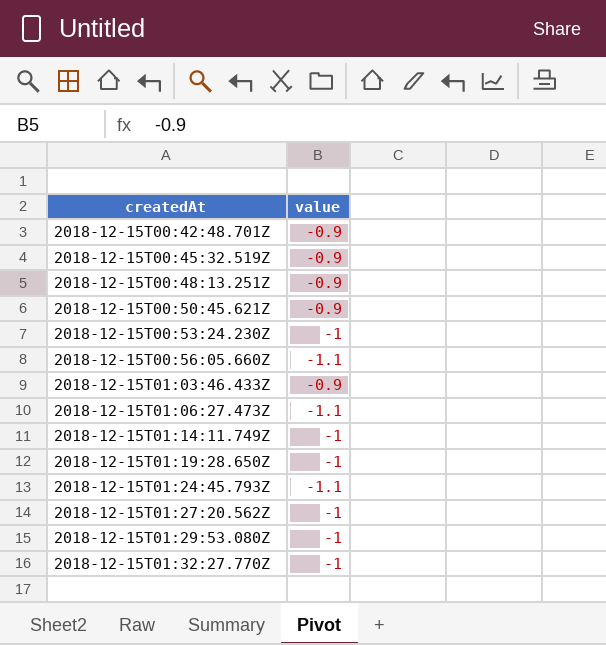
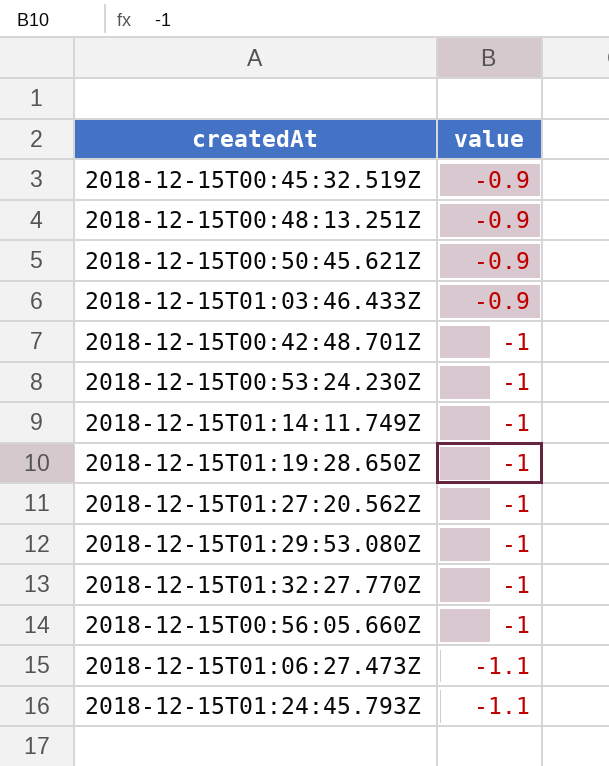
row order: createdAt ascending -> value descending
2018-12-15T00:42:48.701Z | value: -0.9 -> -1
2018-12-15T00:56:05.660Z | value: -1.1 -> -1

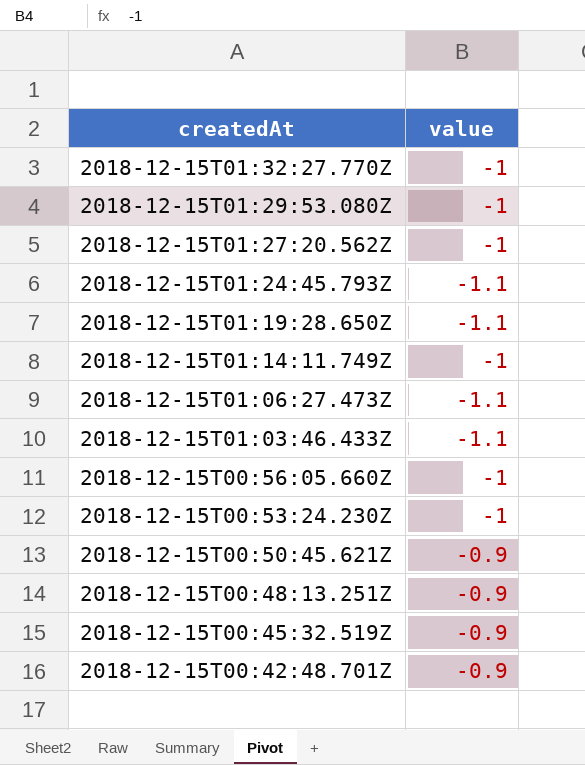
row order: value descending -> createdAt descending
2018-12-15T01:19:28.650Z | value: -1 -> -1.1
2018-12-15T01:03:46.433Z | value: -0.9 -> -1.1
2018-12-15T00:42:48.701Z | value: -1 -> -0.9

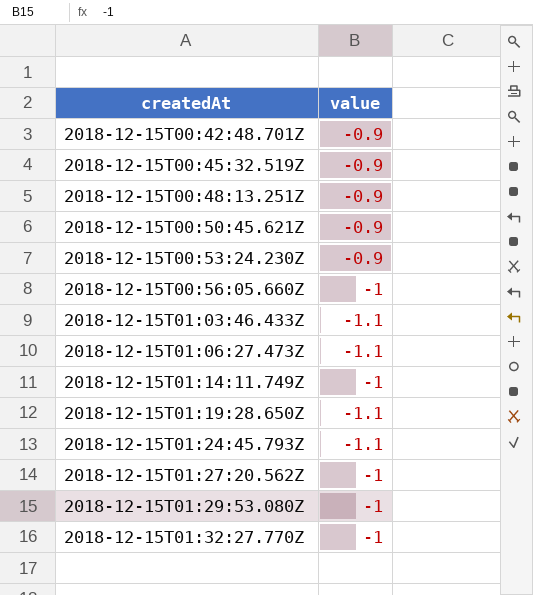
row order: createdAt descending -> createdAt ascending
2018-12-15T00:53:24.230Z | value: -1 -> -0.9

